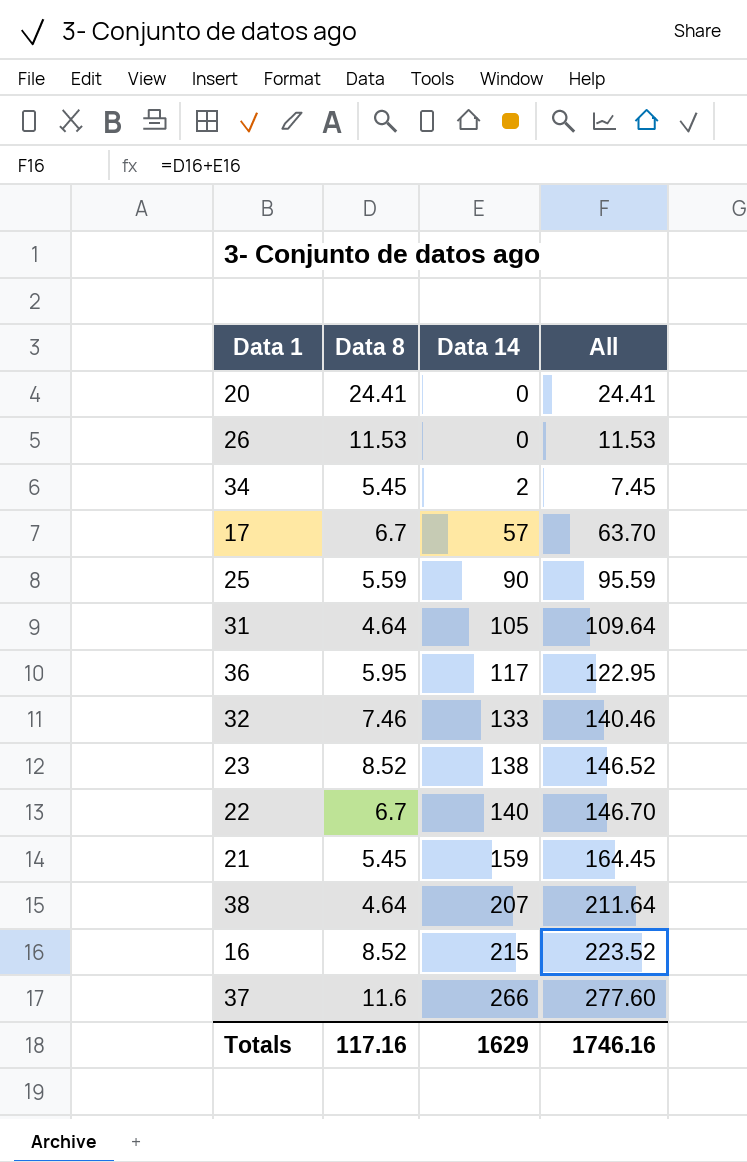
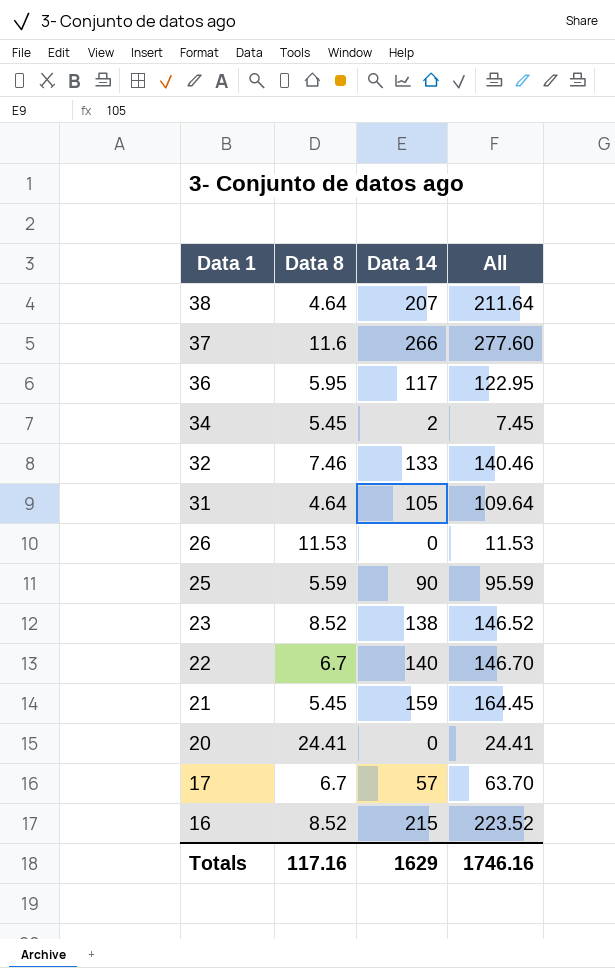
row order: Data 14 ascending -> Data 1 descending

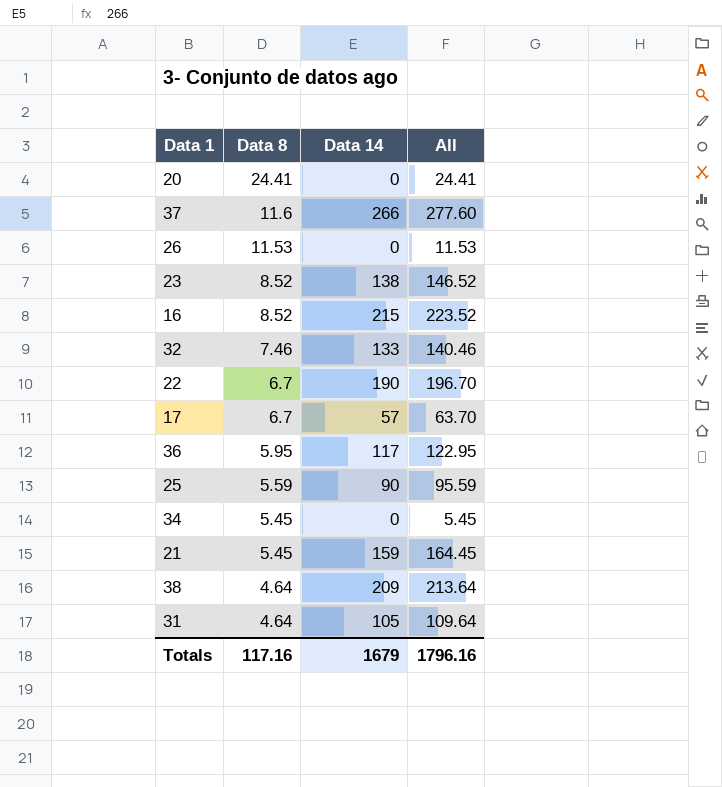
row order: Data 1 descending -> Data 8 descending
22 | Data 14: 140 -> 190
22 | All: 146.70 -> 196.70
34 | Data 14: 2 -> 0
34 | All: 7.45 -> 5.45
38 | Data 14: 207 -> 209
38 | All: 211.64 -> 213.64
Totals | Data 14: 1629 -> 1679
Totals | All: 1746.16 -> 1796.16

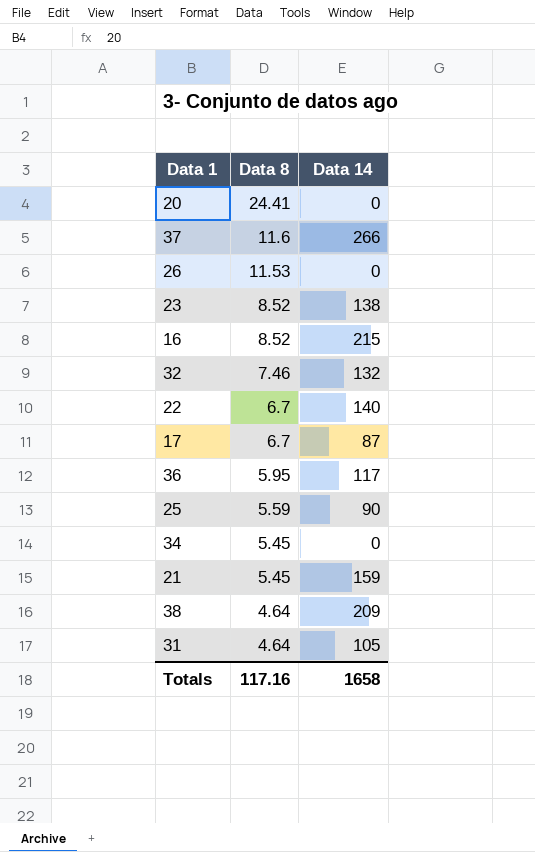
column All | formula: [Data 8] + [Data 14] -> none
32 | Data 14: 133 -> 132
22 | Data 14: 190 -> 140
17 | Data 14: 57 -> 87
Totals | Data 14: 1679 -> 1658

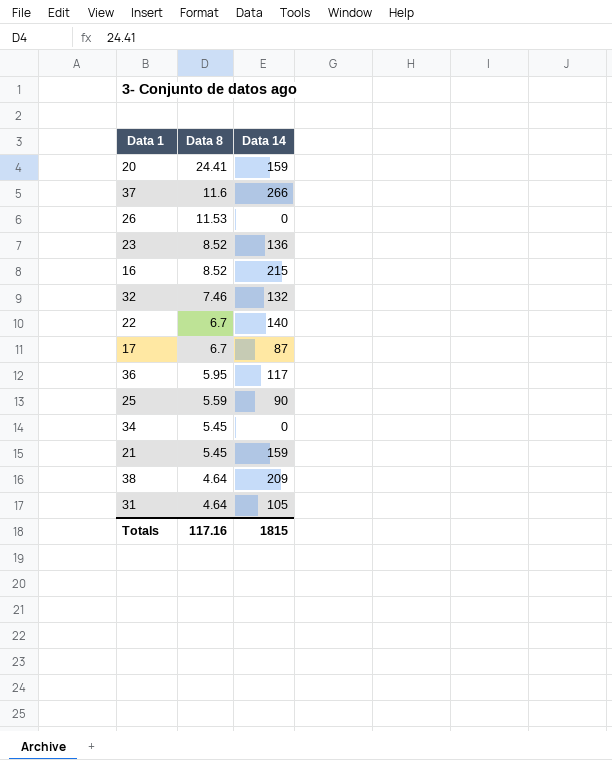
20 | Data 14: 0 -> 159
23 | Data 14: 138 -> 136
Totals | Data 14: 1658 -> 1815

